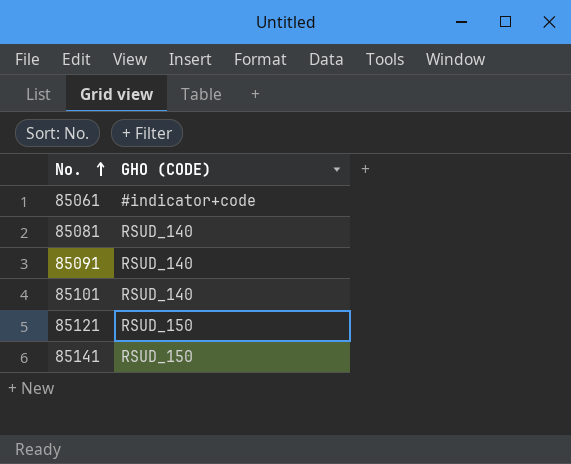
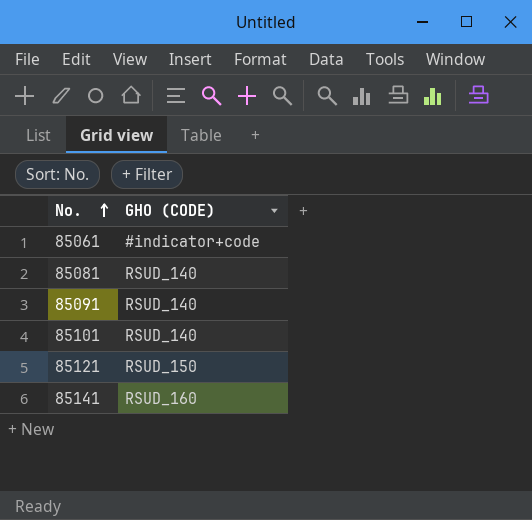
85141 | GHO (CODE): RSUD_150 -> RSUD_160

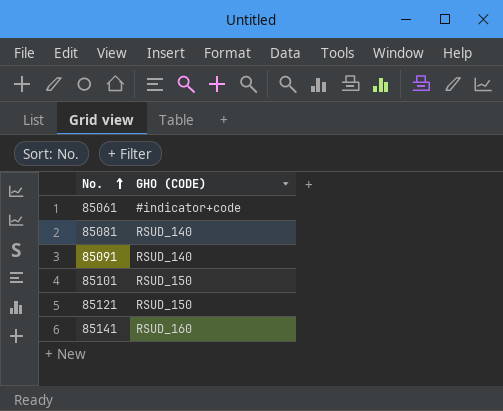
85101 | GHO (CODE): RSUD_140 -> RSUD_150

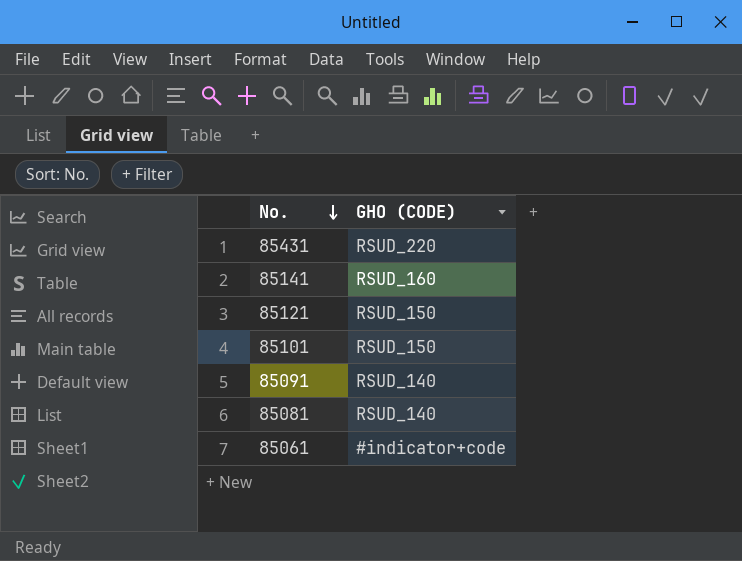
row order: No. ascending -> No. descending
row 85431: none -> RSUD_220

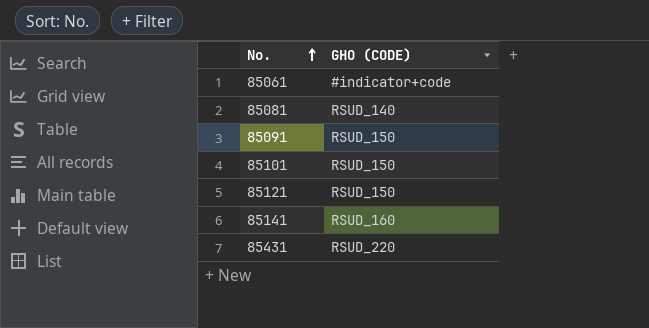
row order: No. descending -> No. ascending
85091 | GHO (CODE): RSUD_140 -> RSUD_150

